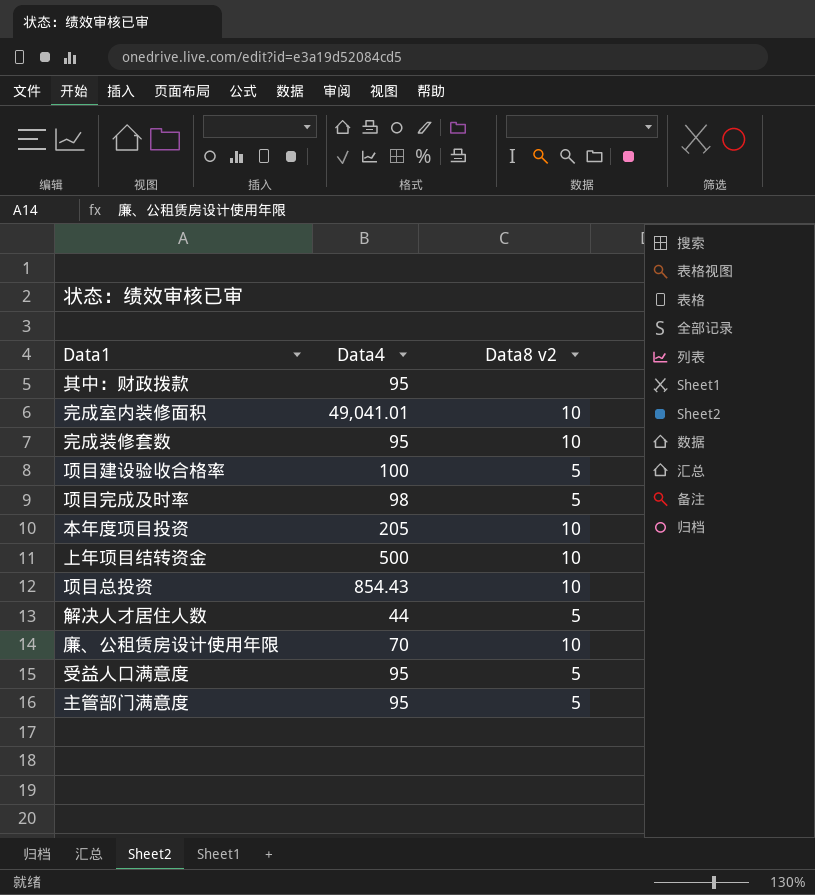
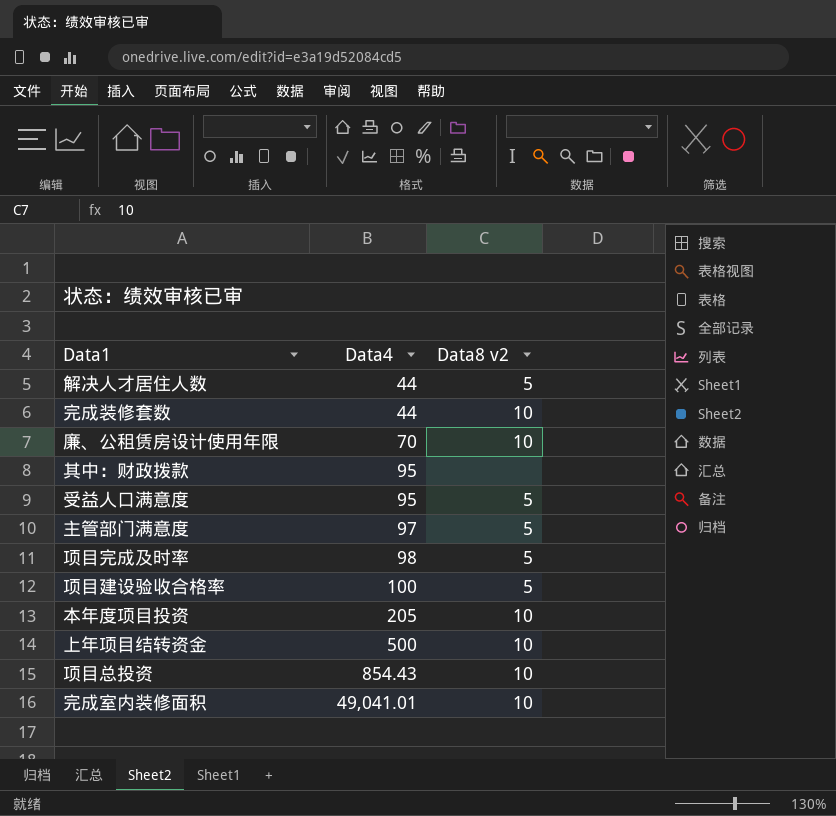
row order: none -> Data4 ascending
完成装修套数 | Data4: 95 -> 44
主管部门满意度 | Data4: 95 -> 97

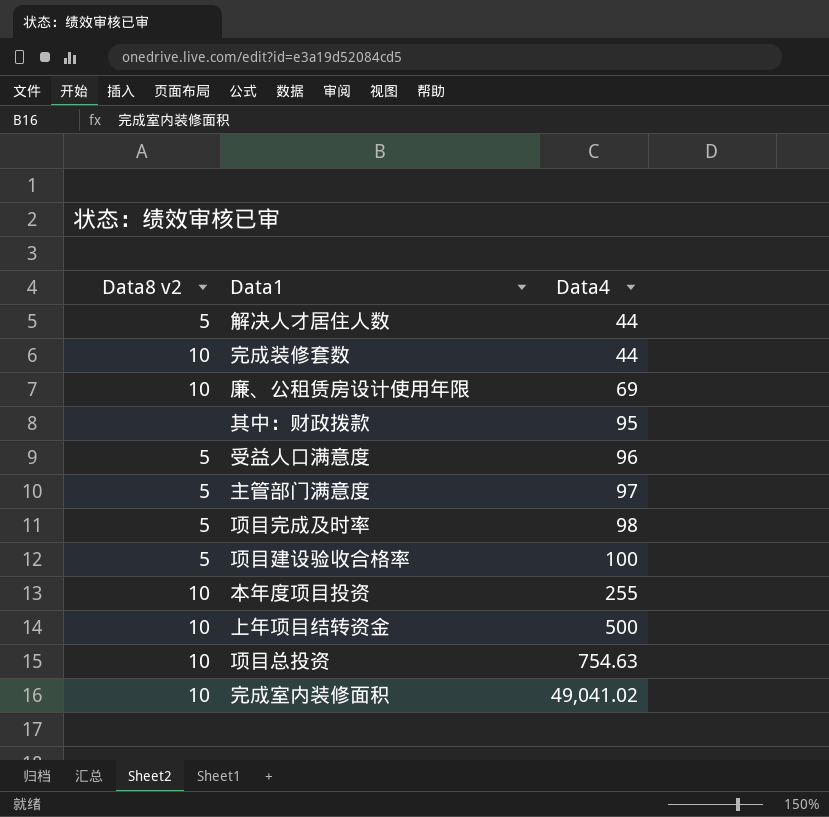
column Data8 v2 | position: 3 -> 1
廉、公租赁房设计使用年限 | Data4: 70 -> 69
受益人口满意度 | Data4: 95 -> 96
本年度项目投资 | Data4: 205 -> 255
项目总投资 | Data4: 854.43 -> 754.63
完成室内装修面积 | Data4: 49,041.01 -> 49,041.02

